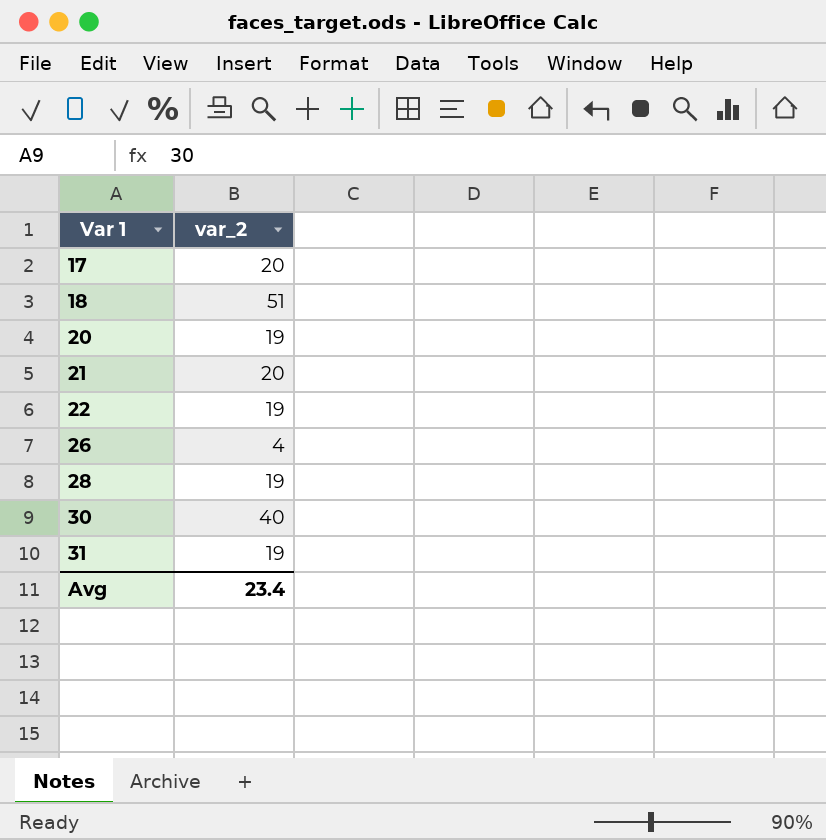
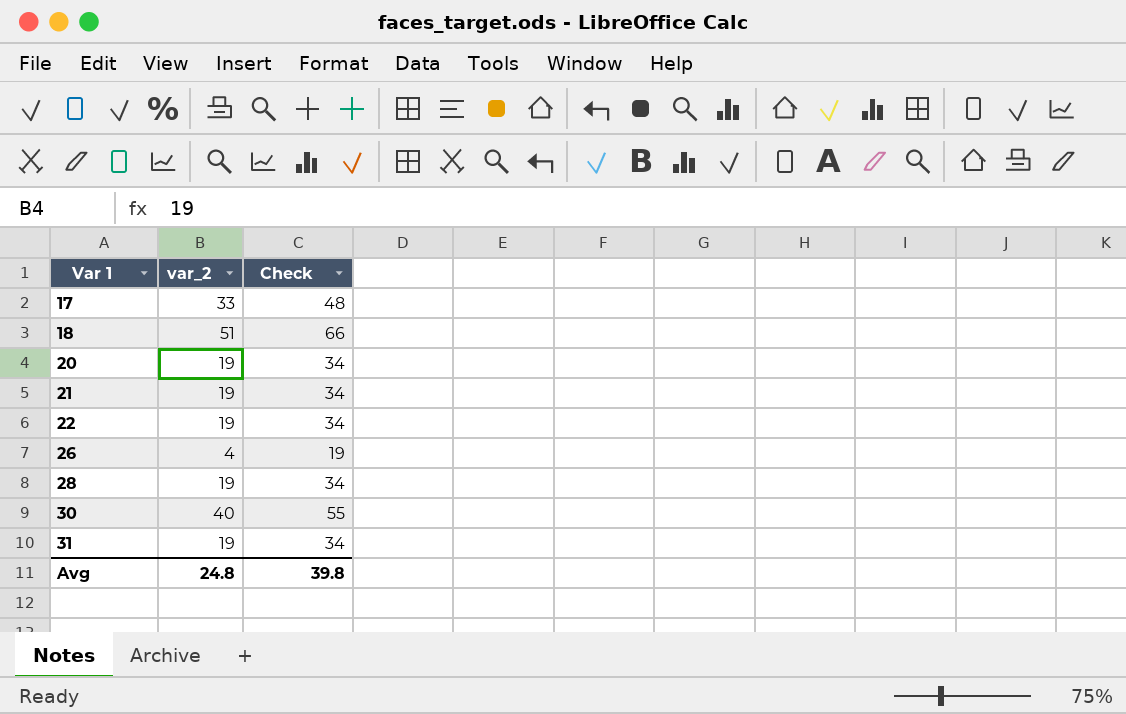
column Check | formula: none -> [var_2] + 15
17 | var_2: 20 -> 33
21 | var_2: 20 -> 19
Avg | var_2: 23.4 -> 24.8

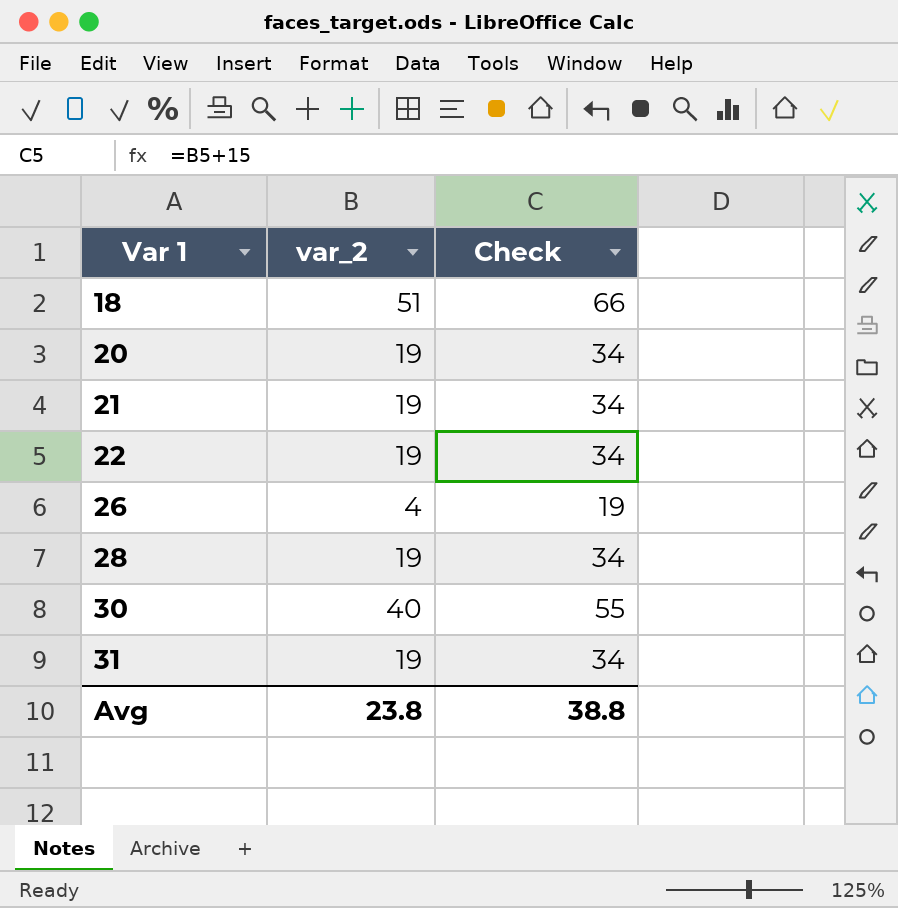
row 17: 33 | 48 -> none
Avg | var_2: 24.8 -> 23.8
Avg | Check: 39.8 -> 38.8

